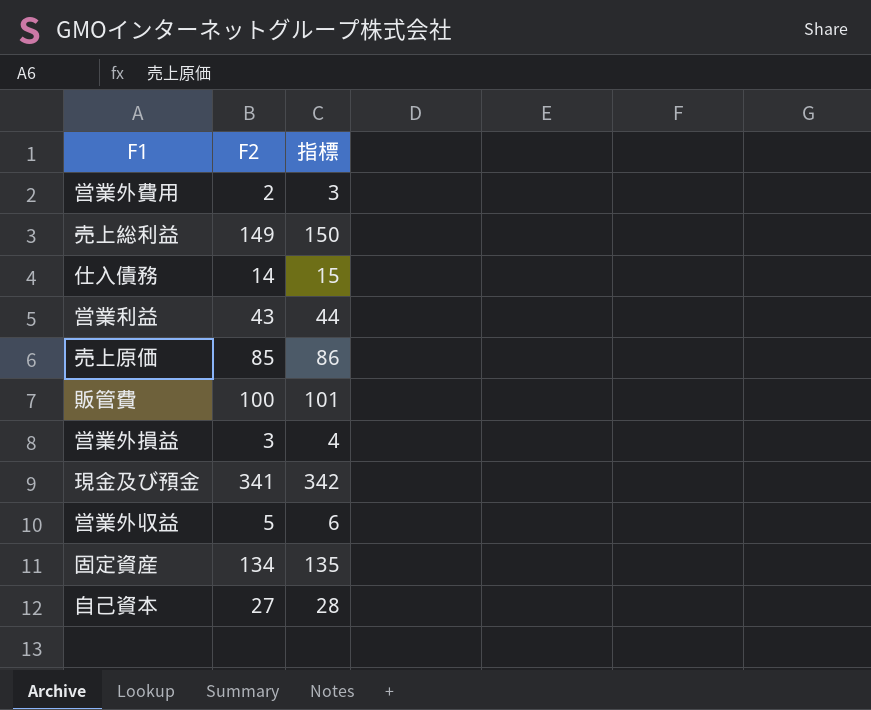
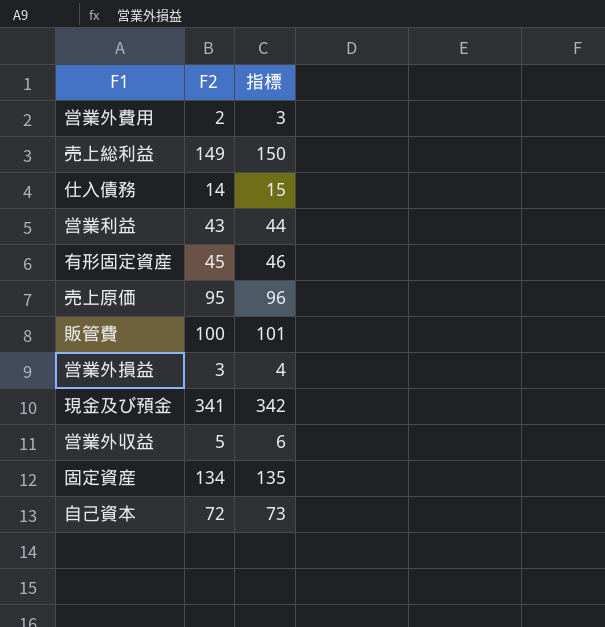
row 有形固定資産: none -> 45 | 46
売上原価 | F2: 85 -> 95
売上原価 | 指標: 86 -> 96
自己資本 | F2: 27 -> 72
自己資本 | 指標: 28 -> 73

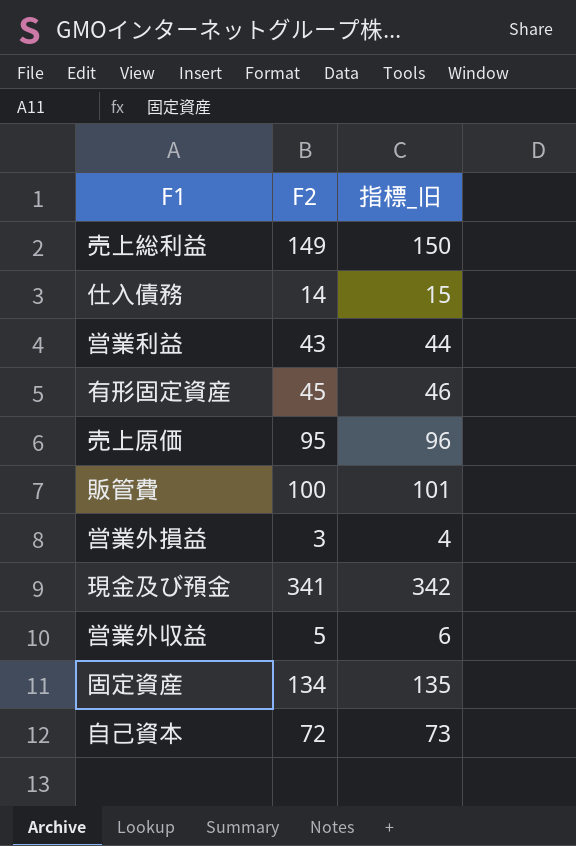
column name: 指標 -> 指標_旧
row 営業外費用: 2 | 3 -> none

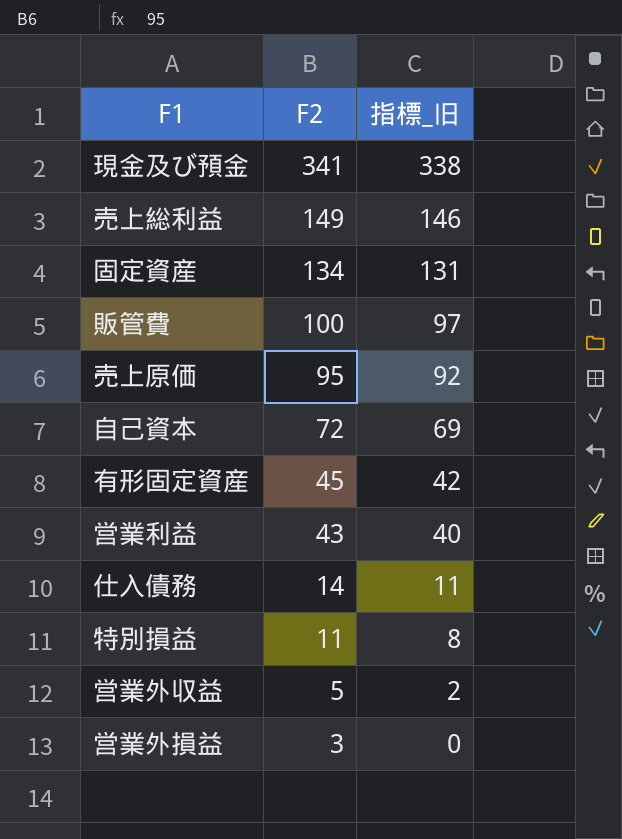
row order: none -> F2 descending
column 指標_旧 | formula: [F2] + 1 -> [F2] - 3
row 特別損益: none -> 11 | 8

